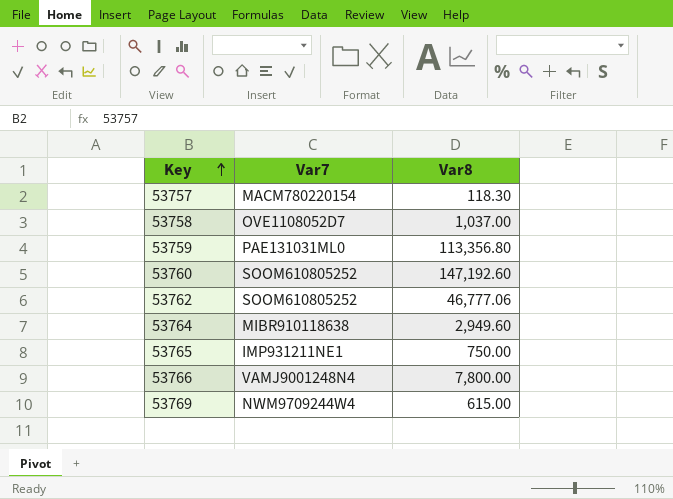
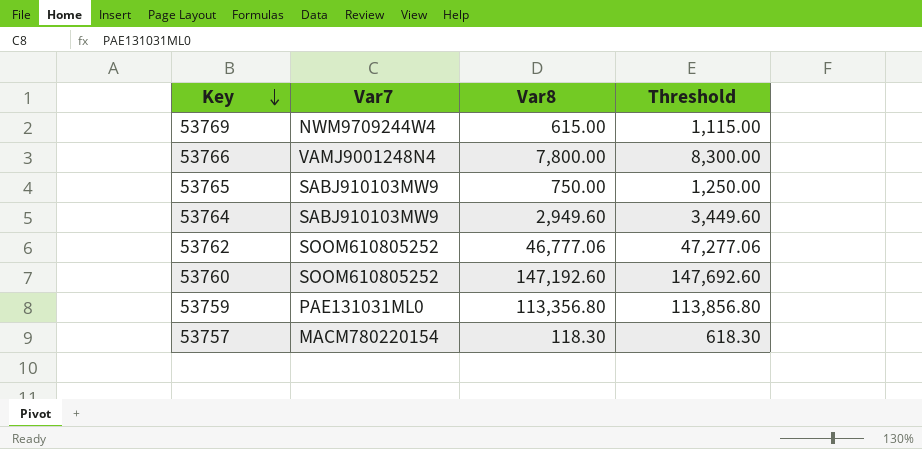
row order: Key ascending -> Key descending
column Threshold | formula: none -> [Var8] + 500
row 53758: OVE1108052D7 | 1,037.00 -> none
53765 | Var7: IMP931211NE1 -> SABJ910103MW9
53764 | Var7: MIBR910118638 -> SABJ910103MW9

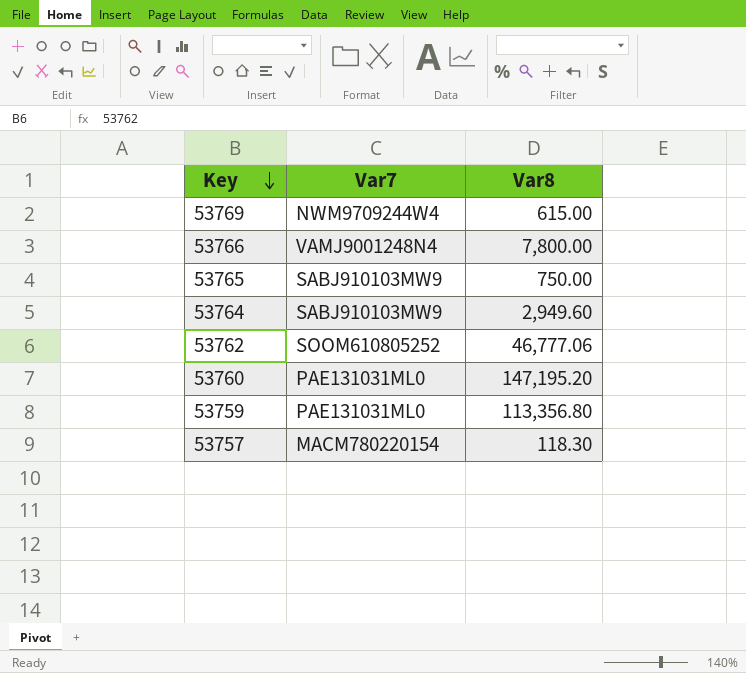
column Threshold | formula: [Var8] + 500 -> none
53760 | Var7: SOOM610805252 -> PAE131031ML0
53760 | Var8: 147,192.60 -> 147,195.20

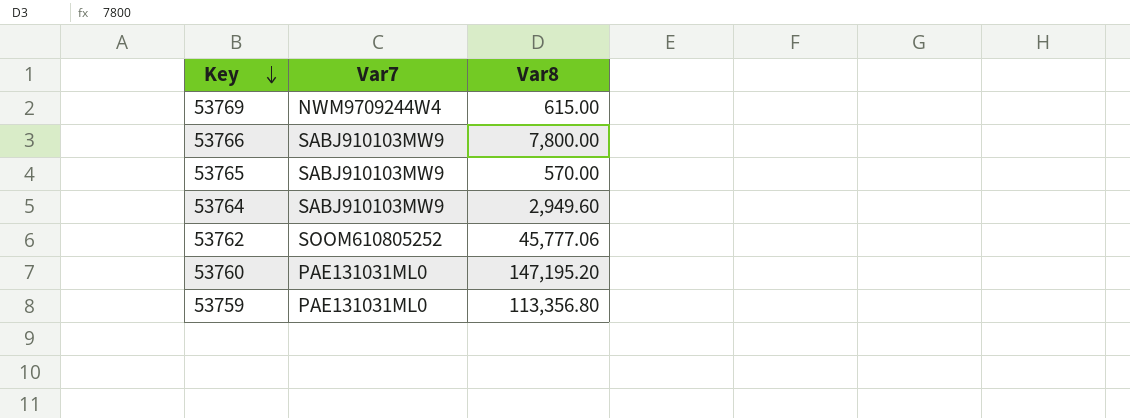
row 53757: MACM780220154 | 118.30 -> none
53766 | Var7: VAMJ9001248N4 -> SABJ910103MW9
53765 | Var8: 750.00 -> 570.00
53762 | Var8: 46,777.06 -> 45,777.06

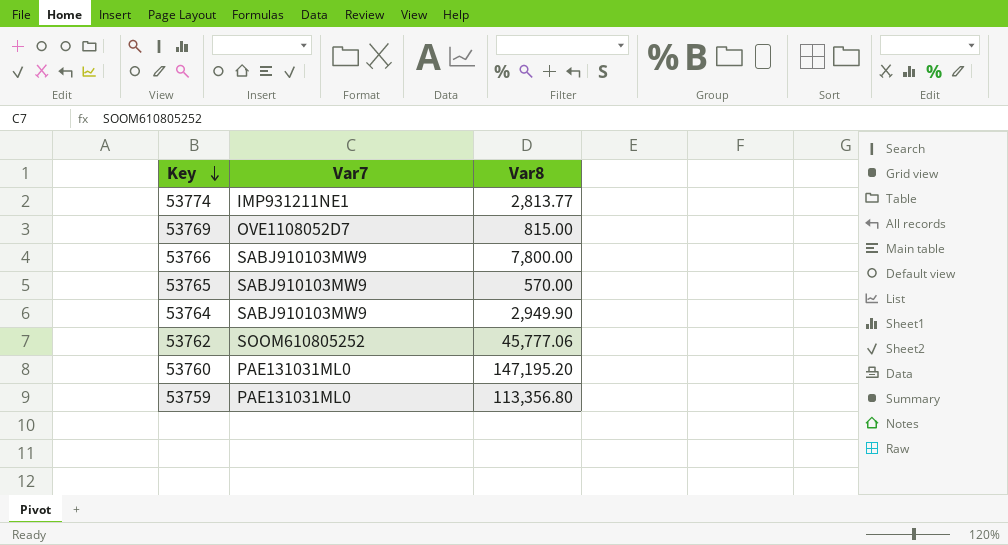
row 53774: none -> IMP931211NE1 | 2,813.77
53769 | Var7: NWM9709244W4 -> OVE1108052D7
53769 | Var8: 615.00 -> 815.00
53764 | Var8: 2,949.60 -> 2,949.90

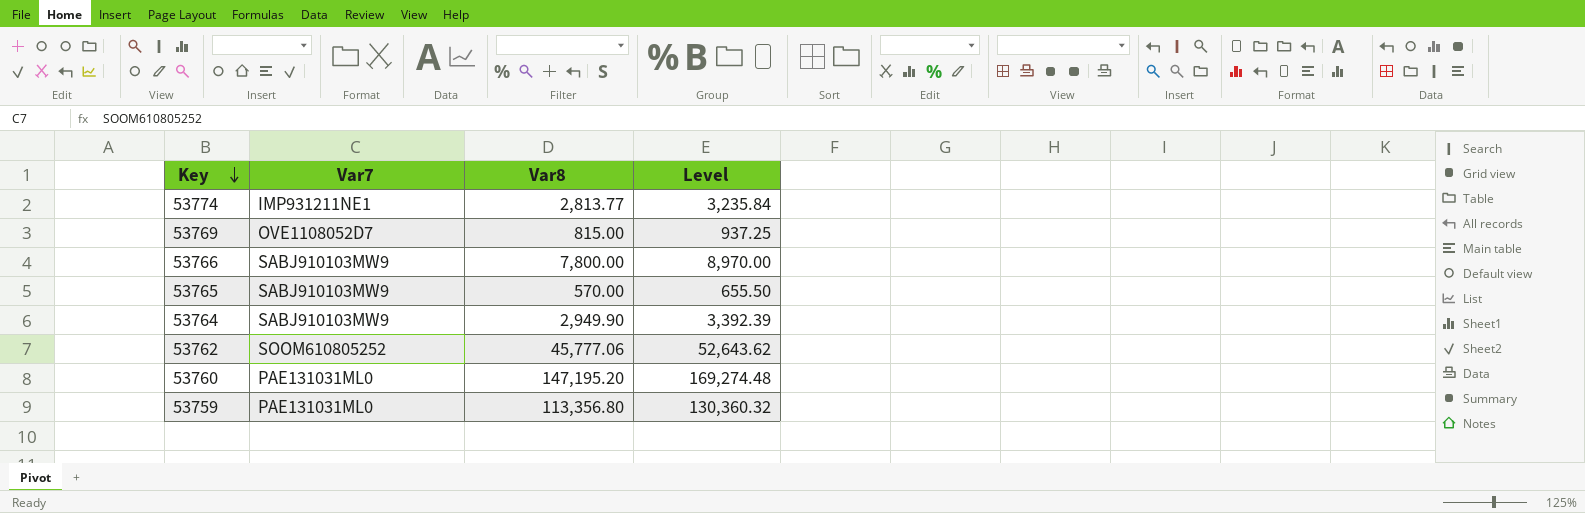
column Level | formula: none -> [Var8] * 1.15

